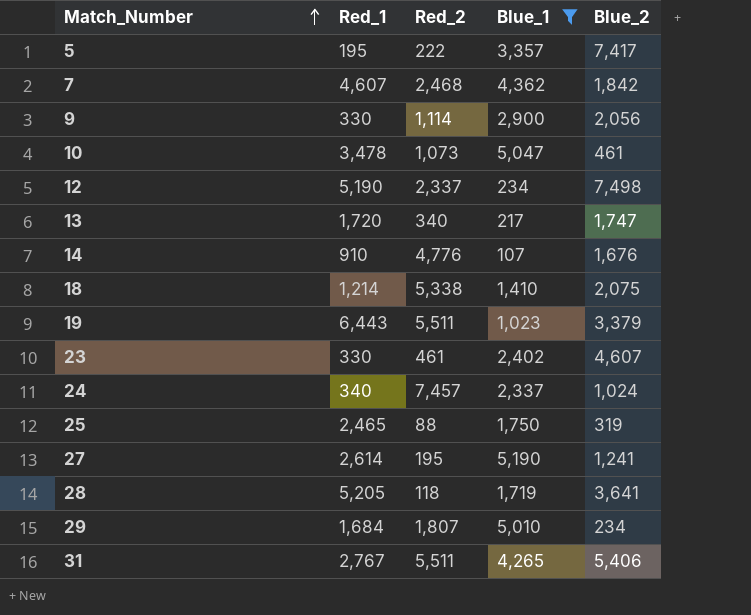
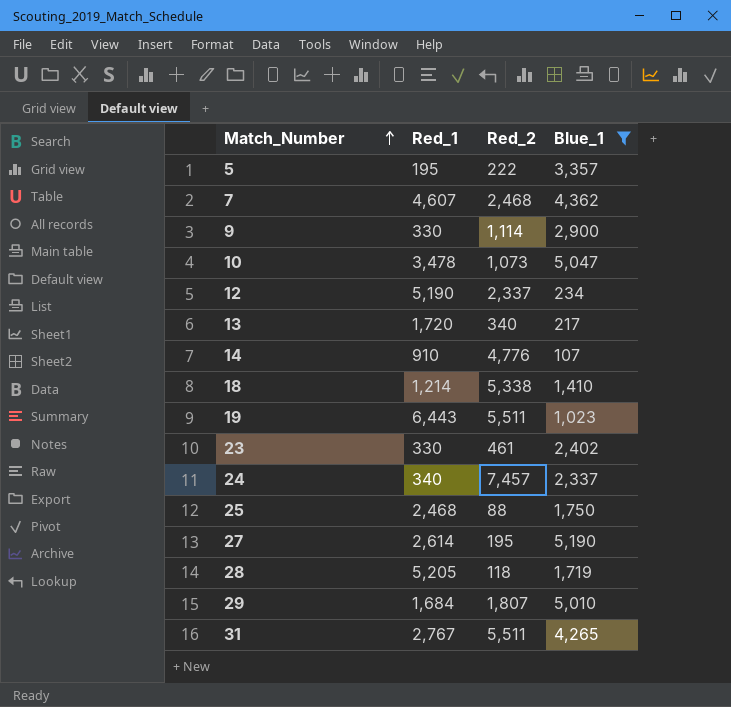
column Blue_2 | position: 5 -> none
25 | Red_1: 2,465 -> 2,468

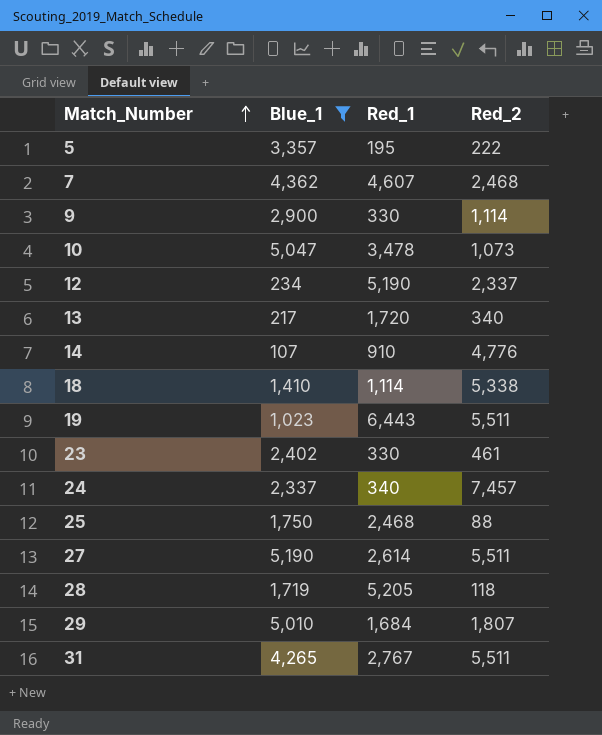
column Blue_1 | position: 4 -> 2
18 | Red_1: 1,214 -> 1,114
27 | Red_2: 195 -> 5,511

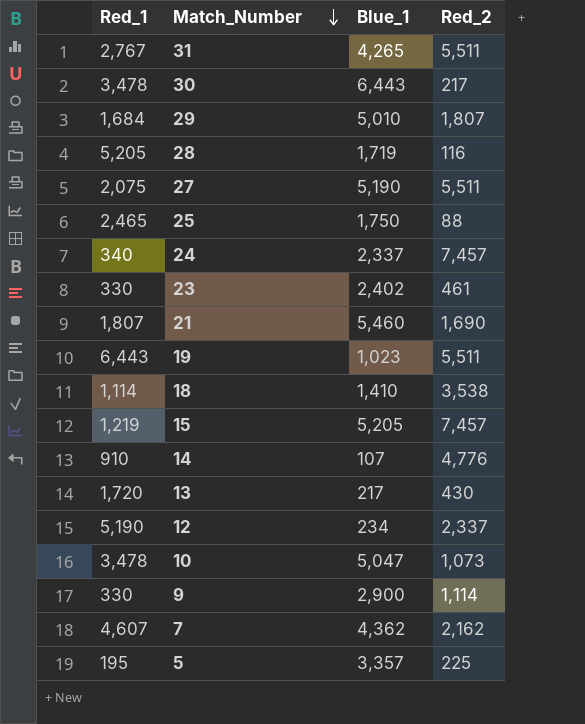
filter: Blue_1 <= 5,190 -> none
row order: Match_Number ascending -> Match_Number descending
column Red_1 | position: 3 -> 1
28 | Red_2: 118 -> 116
27 | Red_1: 2,614 -> 2,075
25 | Red_1: 2,468 -> 2,465
18 | Red_2: 5,338 -> 3,538
13 | Red_2: 340 -> 430
7 | Red_2: 2,468 -> 2,162
5 | Red_2: 222 -> 225

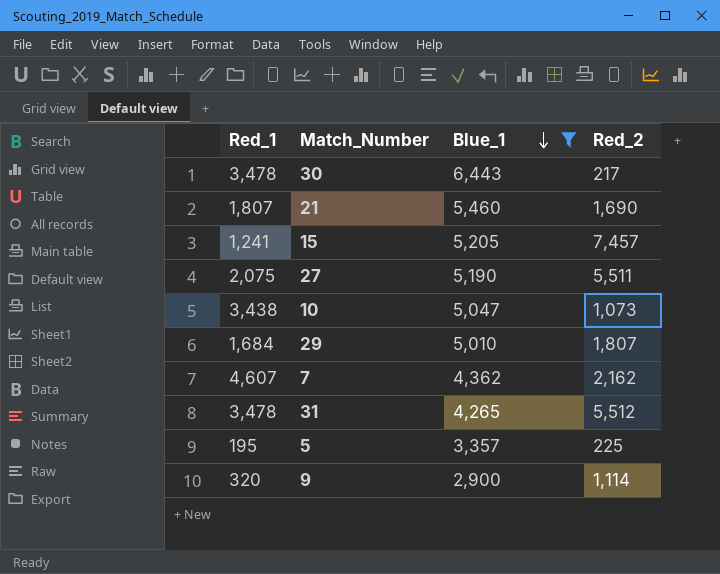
filter: none -> Blue_1 >= 2,900
row order: Match_Number descending -> Blue_1 descending
15 | Red_1: 1,219 -> 1,241
10 | Red_1: 3,478 -> 3,438
31 | Red_1: 2,767 -> 3,478
31 | Red_2: 5,511 -> 5,512
9 | Red_1: 330 -> 320

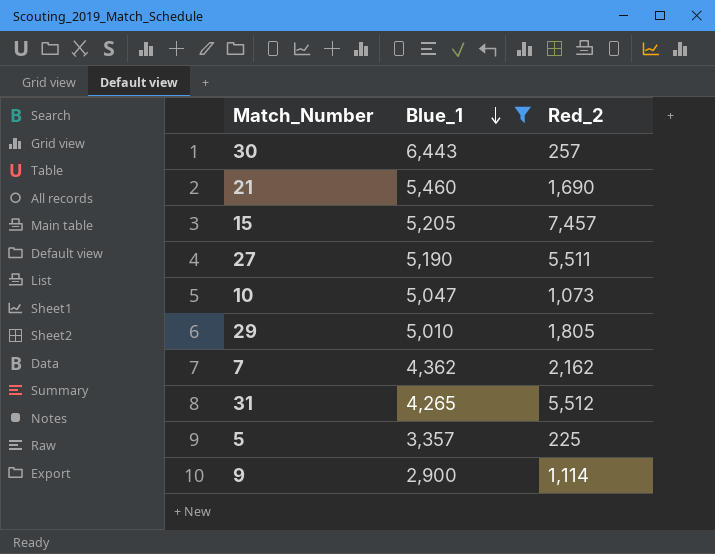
column Red_1 | position: 1 -> none
30 | Red_2: 217 -> 257
29 | Red_2: 1,807 -> 1,805

